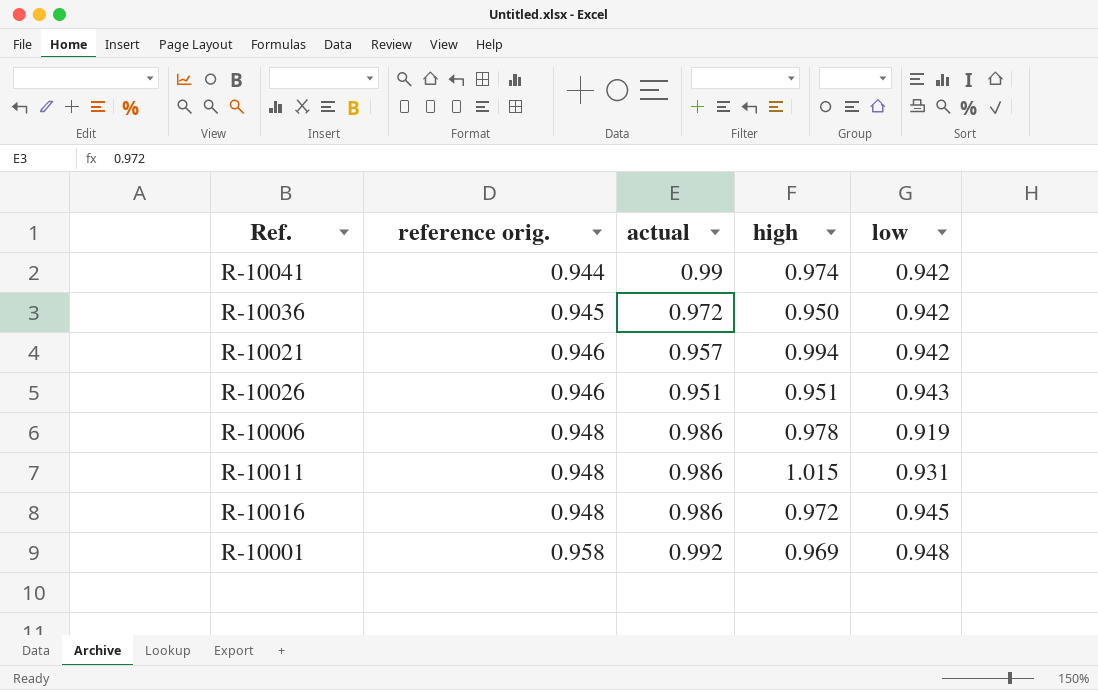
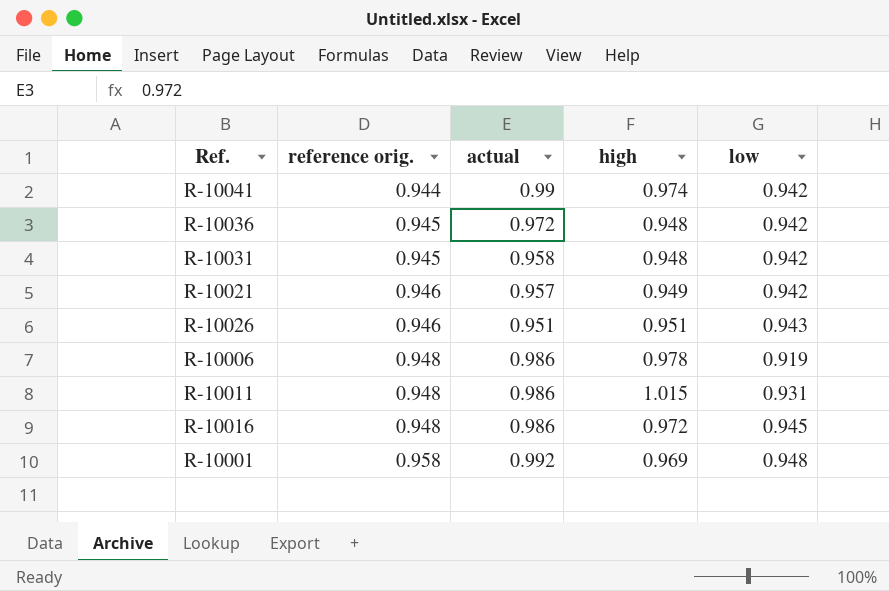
R-10036 | high: 0.950 -> 0.948
row R-10031: none -> 0.945 | 0.958 | 0.948 | 0.942
R-10021 | high: 0.994 -> 0.949

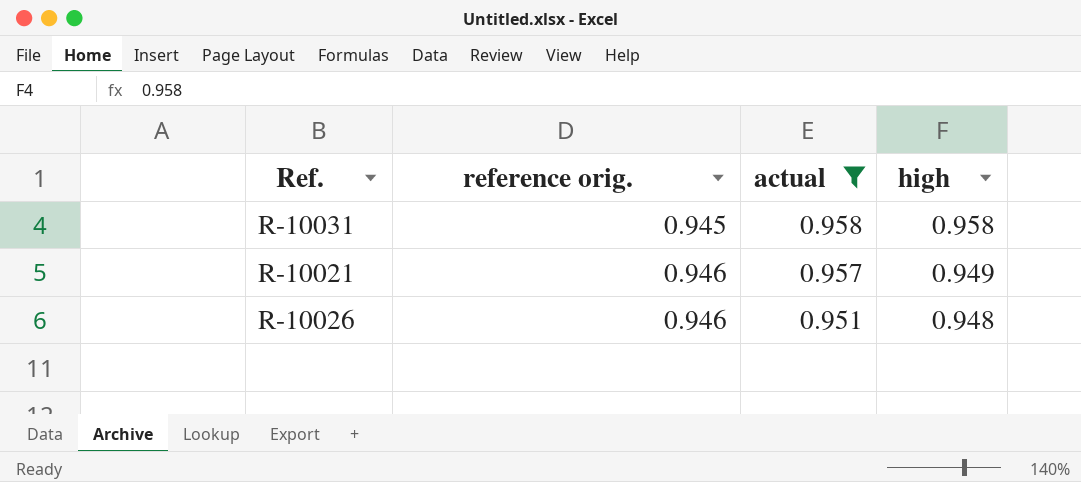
filter: none -> actual <= 0.958
column low | position: 5 -> none
R-10031 | high: 0.948 -> 0.958
R-10026 | high: 0.951 -> 0.948

